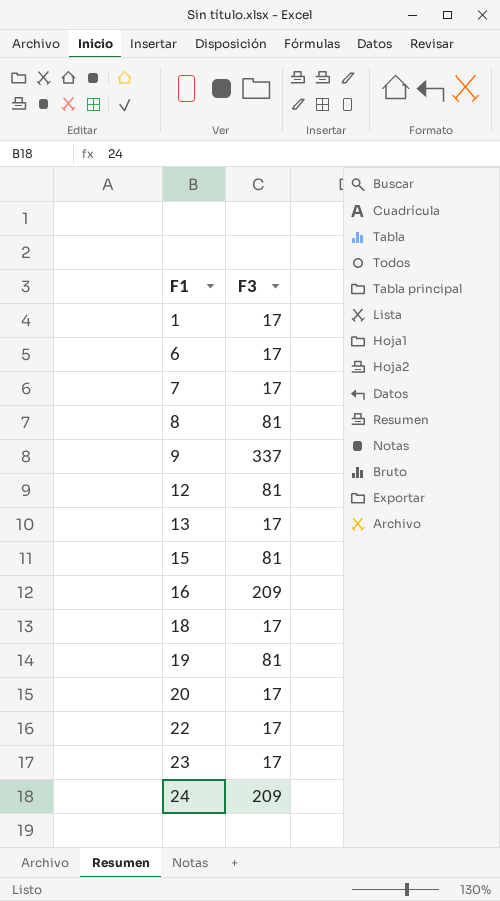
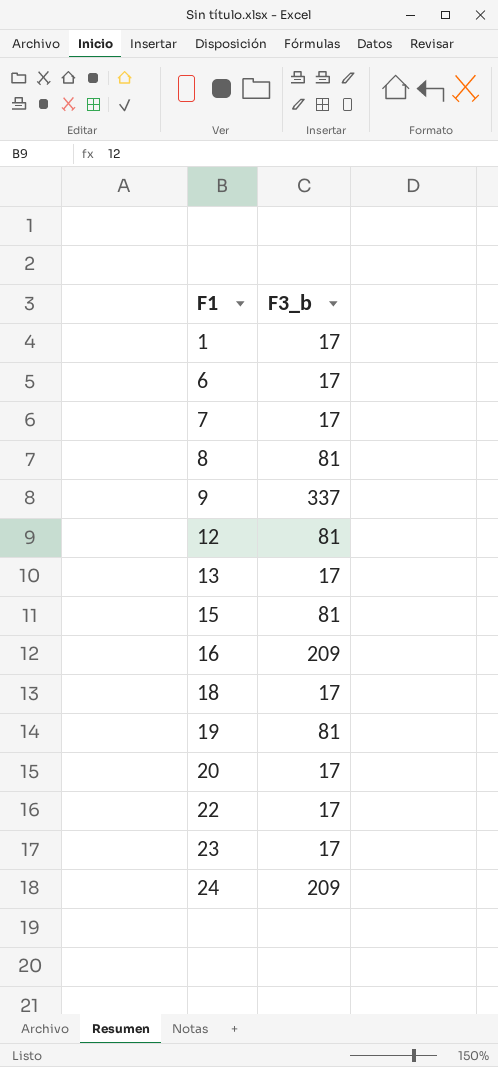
column name: F3 -> F3_b

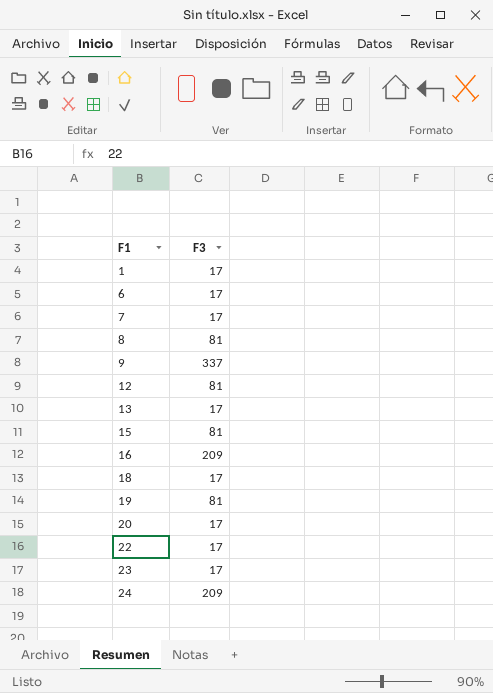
column name: F3_b -> F3

